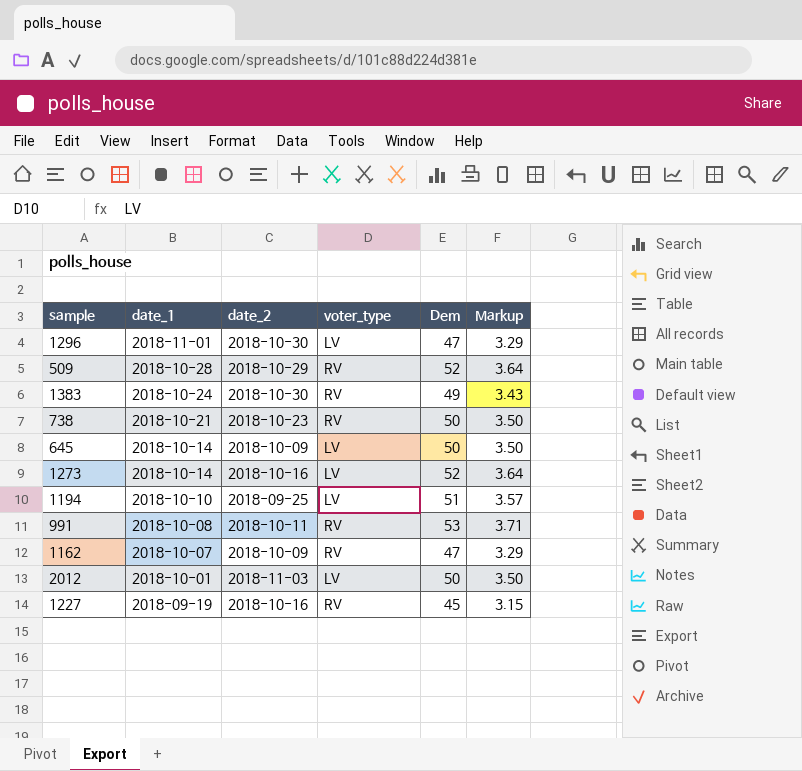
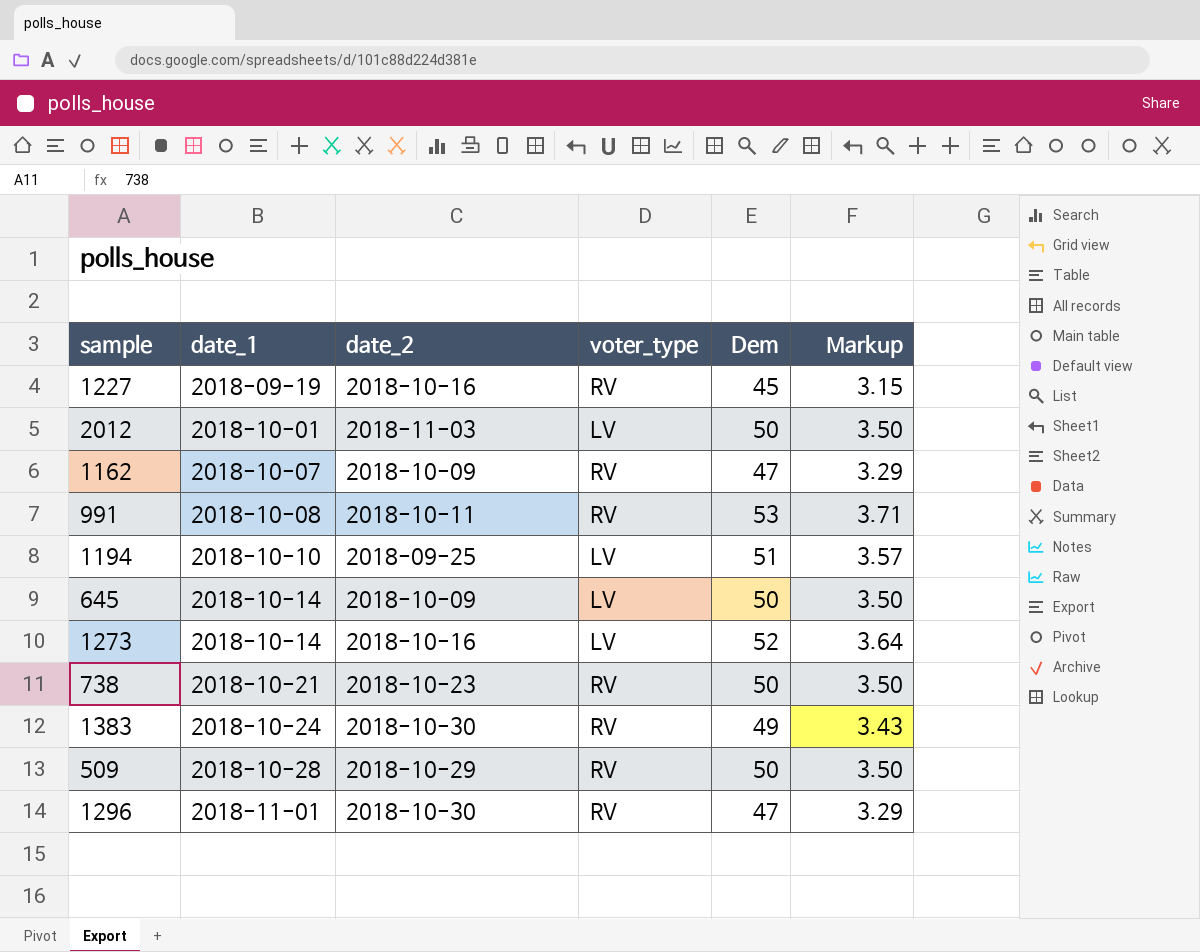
row order: date_1 descending -> date_1 ascending
509 | Dem: 52 -> 50
509 | Markup: 3.64 -> 3.50
1296 | voter_type: LV -> RV

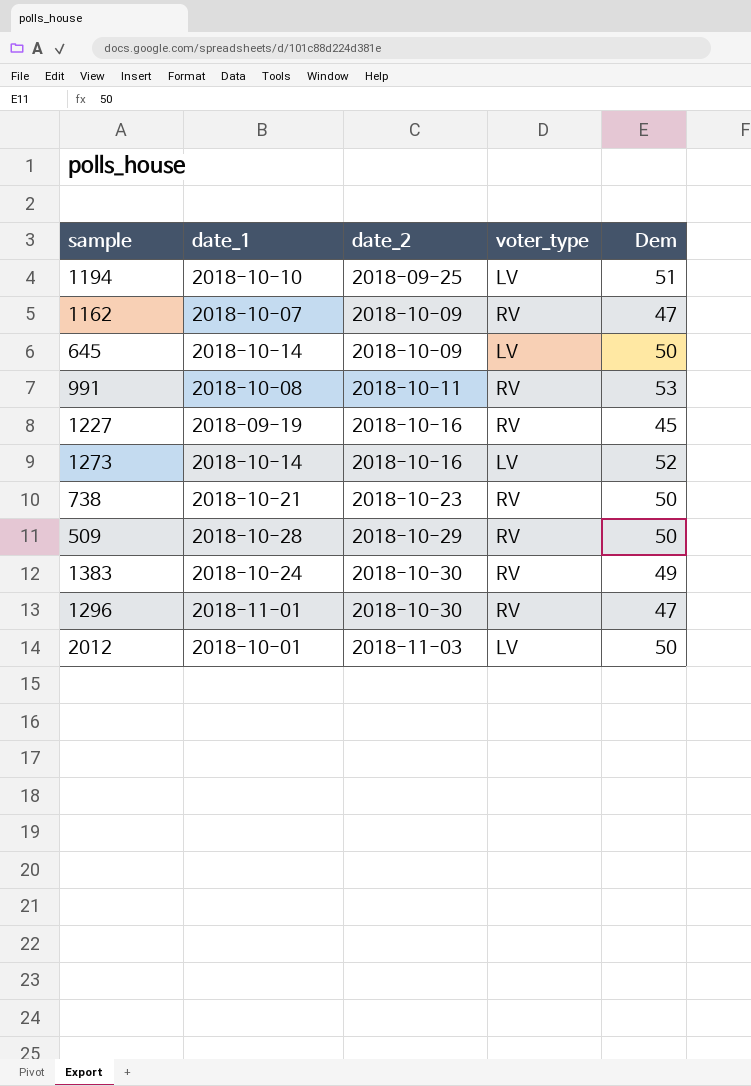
row order: date_1 ascending -> date_2 ascending
column Markup | formula: [Dem] * 0.07 -> none

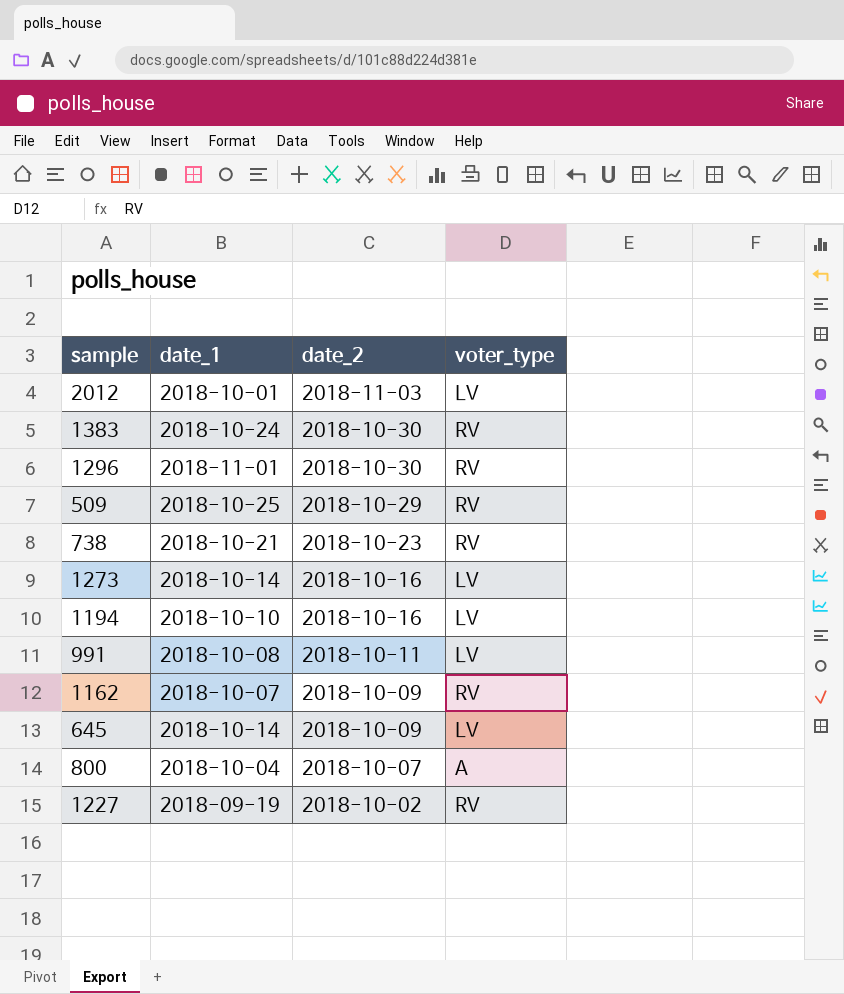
row order: date_2 ascending -> date_2 descending
column Dem | position: 5 -> none
509 | date_1: 2018-10-28 -> 2018-10-25
1194 | date_2: 2018-09-25 -> 2018-10-16
991 | voter_type: RV -> LV
row 800: none -> 2018-10-04 | 2018-10-07 | A
1227 | date_2: 2018-10-16 -> 2018-10-02

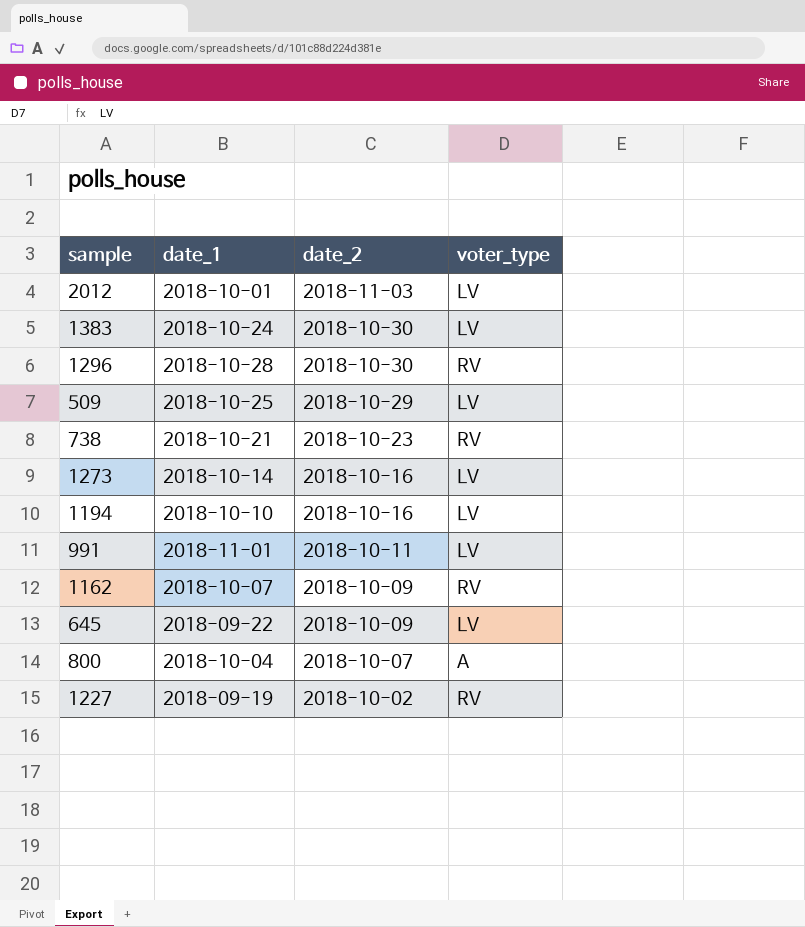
1383 | voter_type: RV -> LV
1296 | date_1: 2018-11-01 -> 2018-10-28
509 | voter_type: RV -> LV
991 | date_1: 2018-10-08 -> 2018-11-01
645 | date_1: 2018-10-14 -> 2018-09-22

